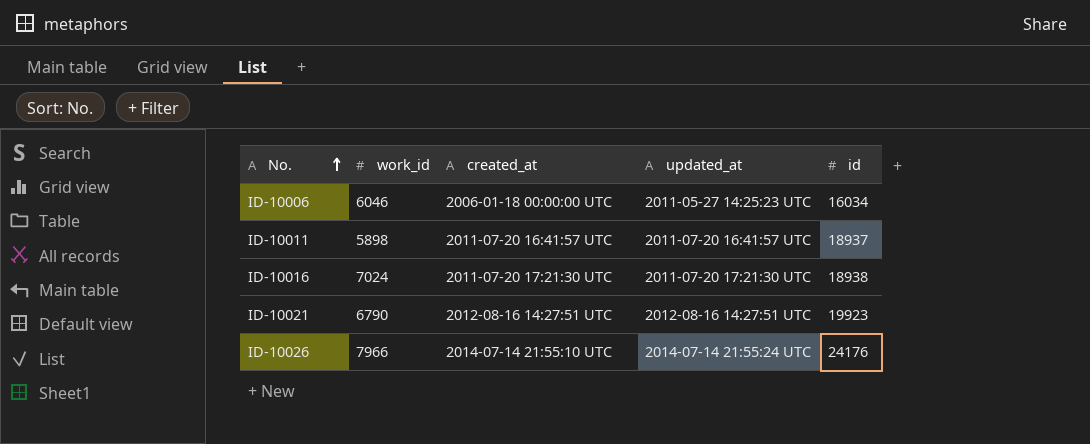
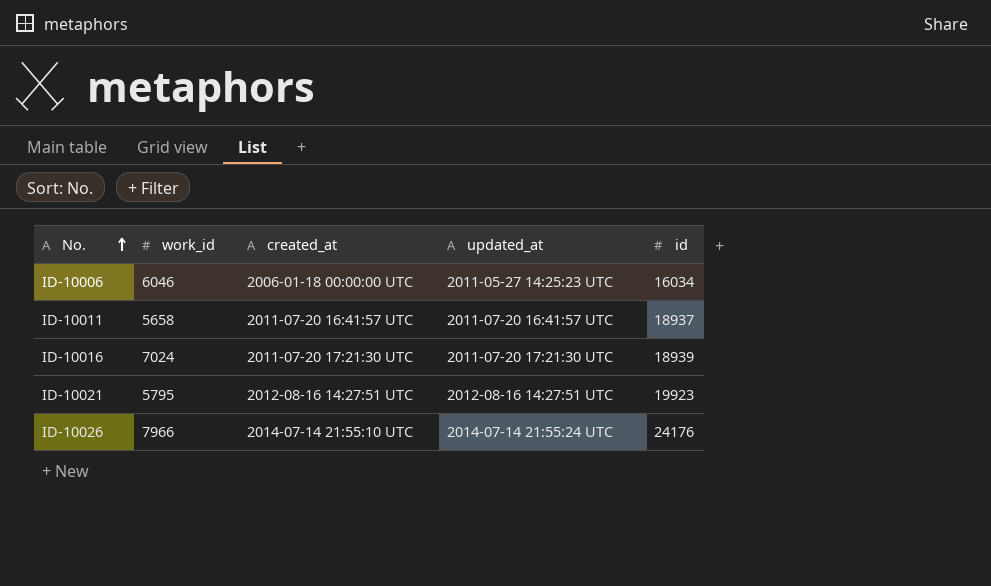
ID-10011 | work_id: 5898 -> 5658
ID-10016 | id: 18938 -> 18939
ID-10021 | work_id: 6790 -> 5795

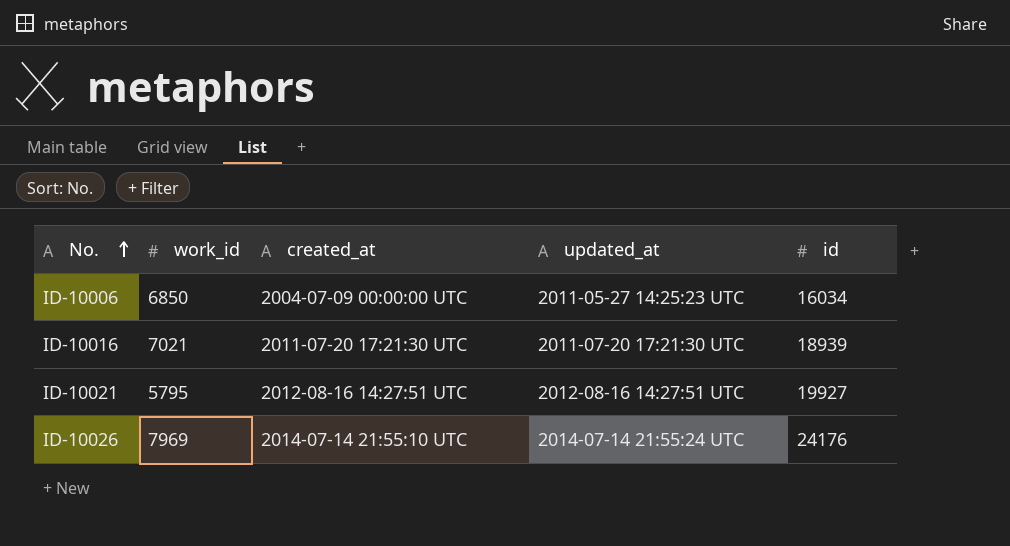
row ID-10011: 5658 | 2011-07-20 16:41:57 UTC | 2011-07-20 16:41:57 UTC | 18937 -> none
ID-10006 | work_id: 6046 -> 6850
ID-10006 | created_at: 2006-01-18 00:00:00 UTC -> 2004-07-09 00:00:00 UTC
ID-10016 | work_id: 7024 -> 7021
ID-10021 | id: 19923 -> 19927
ID-10026 | work_id: 7966 -> 7969

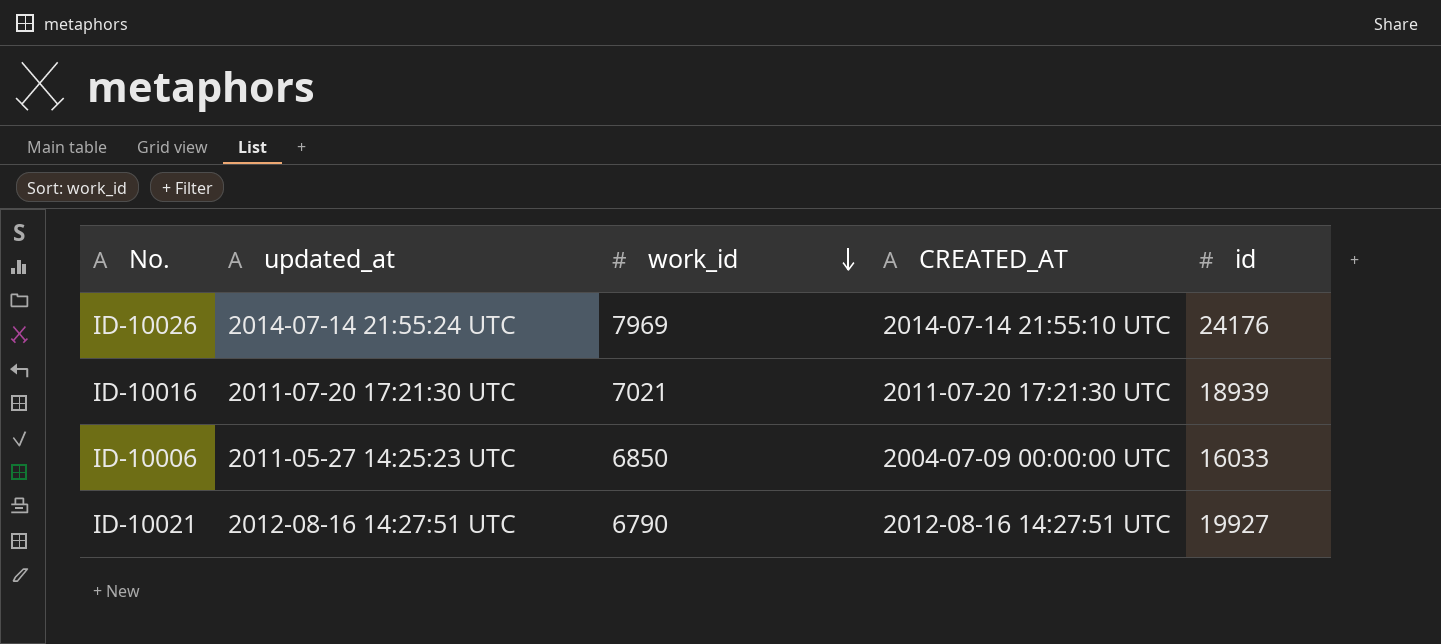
row order: No. ascending -> work_id descending
column updated_at | position: 4 -> 2
column name: created_at -> CREATED_AT
ID-10006 | id: 16034 -> 16033
ID-10021 | work_id: 5795 -> 6790

